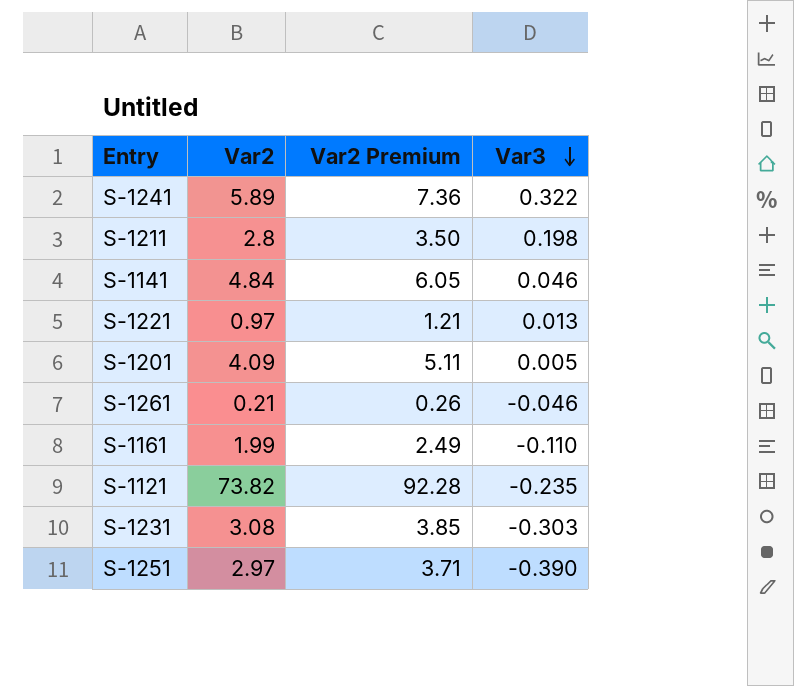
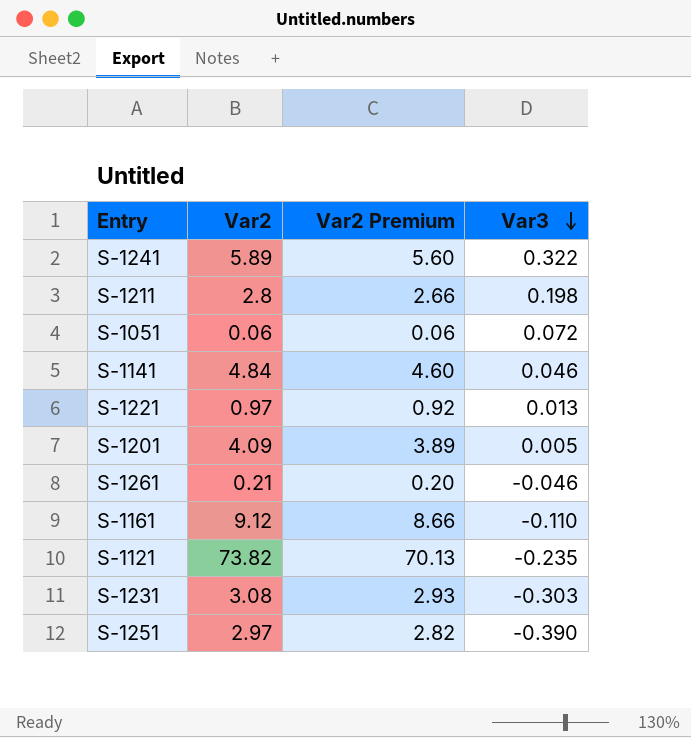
column Var2 Premium | formula: [Var2] * 1.25 -> [Var2] * 0.95
row S-1051: none -> 0.06 | 0.06 | 0.072
S-1161 | Var2: 1.99 -> 9.12

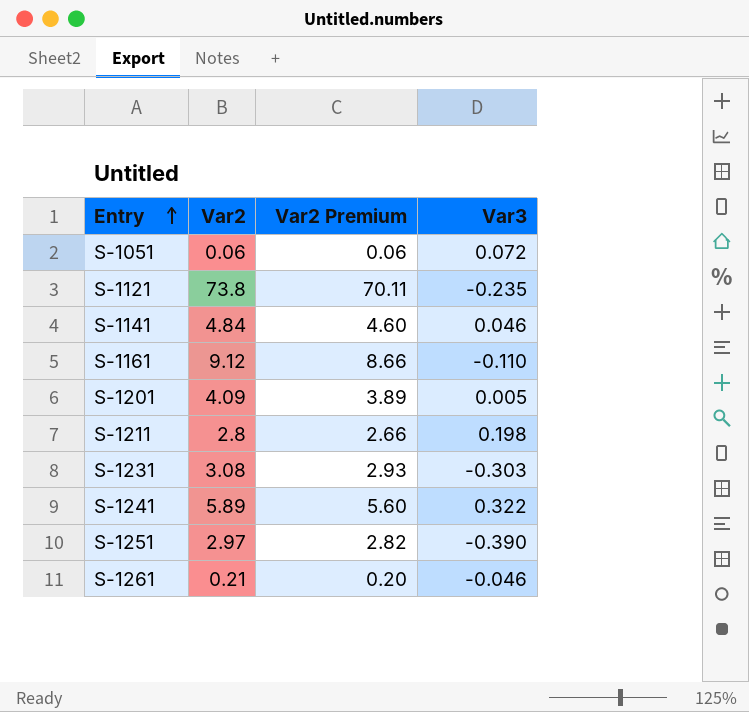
row order: Var3 descending -> Entry ascending
row S-1221: 0.97 | 0.92 | 0.013 -> none
S-1121 | Var2: 73.82 -> 73.8
S-1121 | Var2 Premium: 70.13 -> 70.11

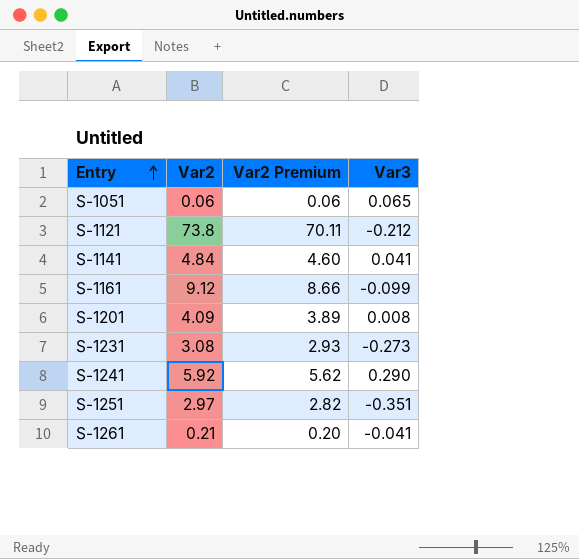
row S-1211: 2.8 | 2.66 | 0.198 -> none
S-1051 | Var3: 0.072 -> 0.065
S-1121 | Var3: -0.235 -> -0.212
S-1141 | Var3: 0.046 -> 0.041
S-1161 | Var3: -0.110 -> -0.099
S-1201 | Var3: 0.005 -> 0.008
S-1231 | Var3: -0.303 -> -0.273
S-1241 | Var2: 5.89 -> 5.92
S-1241 | Var2 Premium: 5.60 -> 5.62
S-1241 | Var3: 0.322 -> 0.290
S-1251 | Var3: -0.390 -> -0.351
S-1261 | Var3: -0.046 -> -0.041

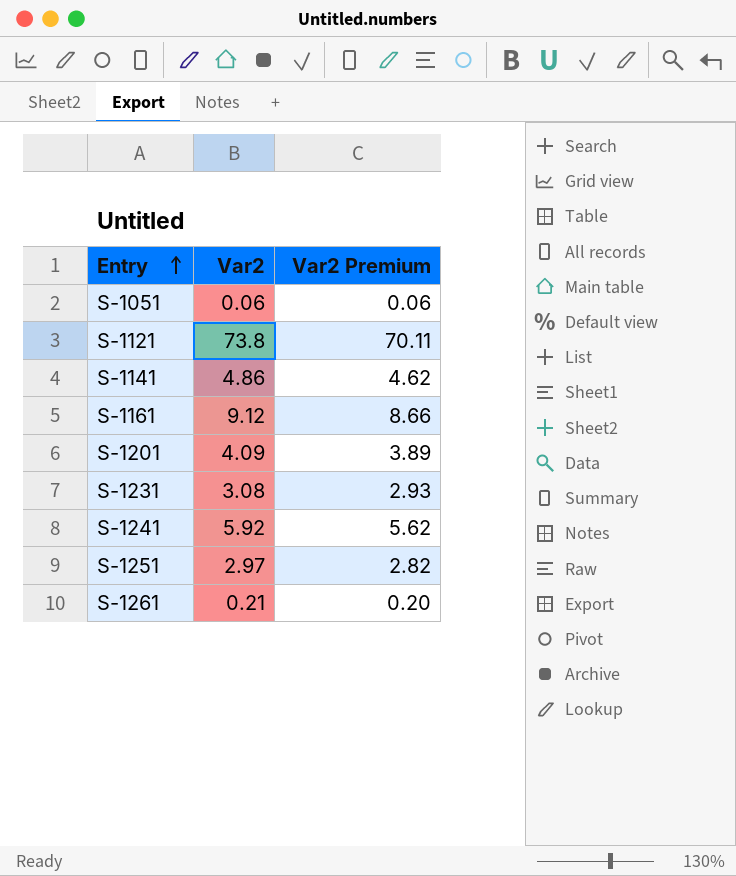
column Var3 | position: 4 -> none
S-1141 | Var2: 4.84 -> 4.86
S-1141 | Var2 Premium: 4.60 -> 4.62

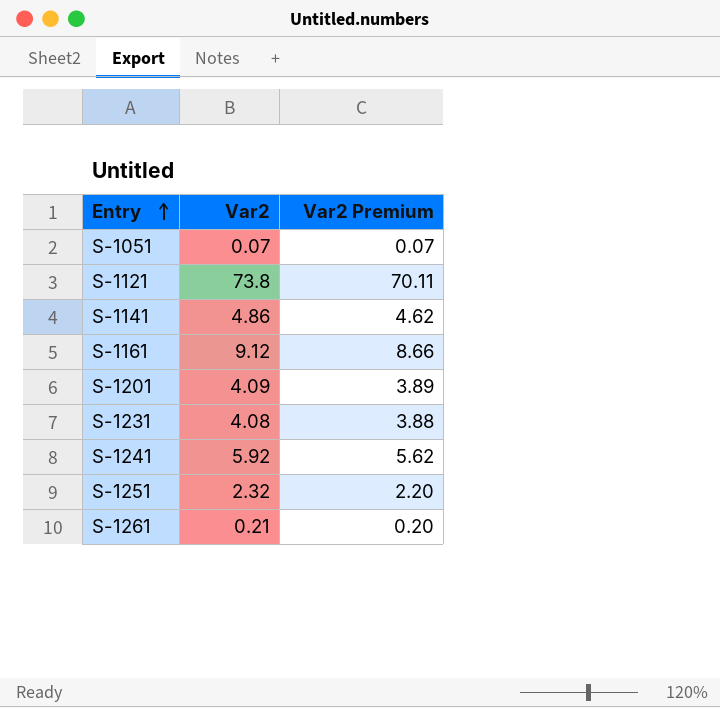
S-1051 | Var2: 0.06 -> 0.07
S-1051 | Var2 Premium: 0.06 -> 0.07
S-1231 | Var2: 3.08 -> 4.08
S-1231 | Var2 Premium: 2.93 -> 3.88
S-1251 | Var2: 2.97 -> 2.32
S-1251 | Var2 Premium: 2.82 -> 2.20

